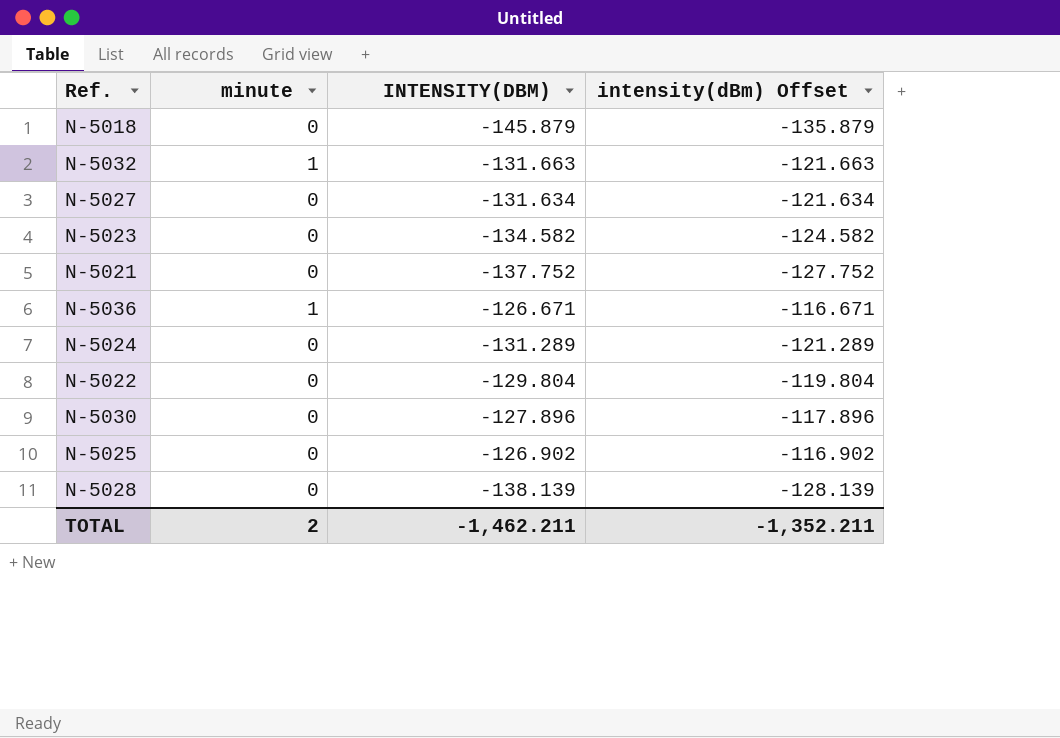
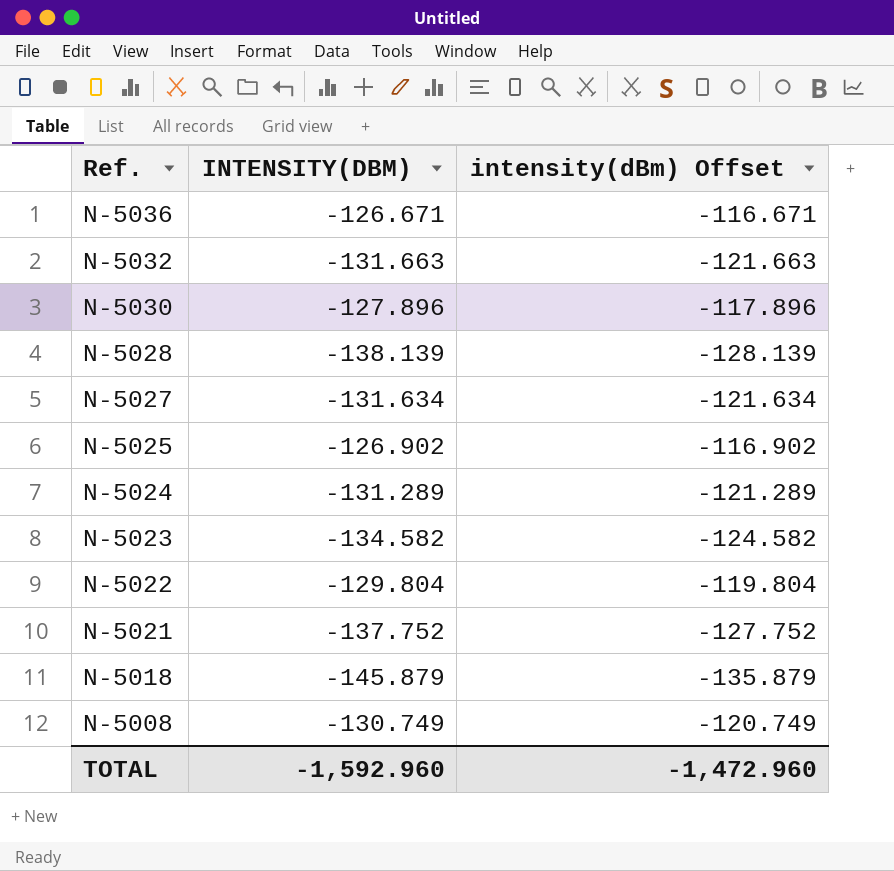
row order: none -> Ref. descending
column minute | position: 2 -> none
row N-5008: none -> -130.749 | -120.749
TOTAL | INTENSITY(DBM): -1,462.211 -> -1,592.960
TOTAL | intensity(dBm) Offset: -1,352.211 -> -1,472.960

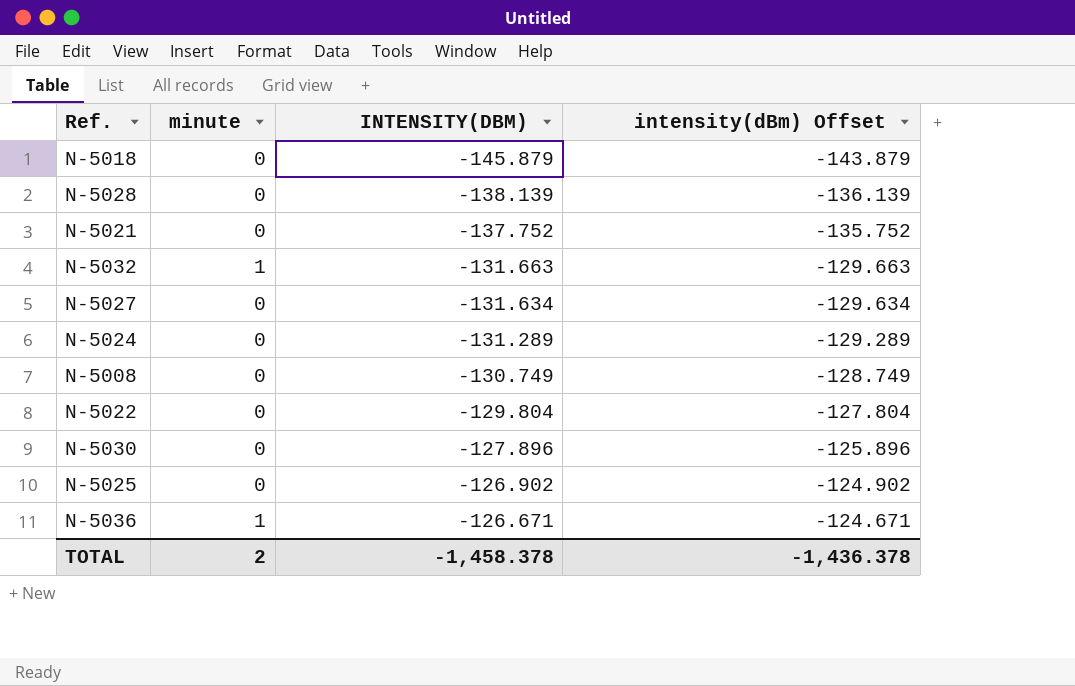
row order: Ref. descending -> INTENSITY(DBM) ascending
column minute | position: none -> 2
column intensity(dBm) Offset | formula: [INTENSITY(DBM)] + 10 -> [INTENSITY(DBM)] + 2
row N-5023: -134.582 | -124.582 -> none
TOTAL | INTENSITY(DBM): -1,592.960 -> -1,458.378
TOTAL | intensity(dBm) Offset: -1,472.960 -> -1,436.378

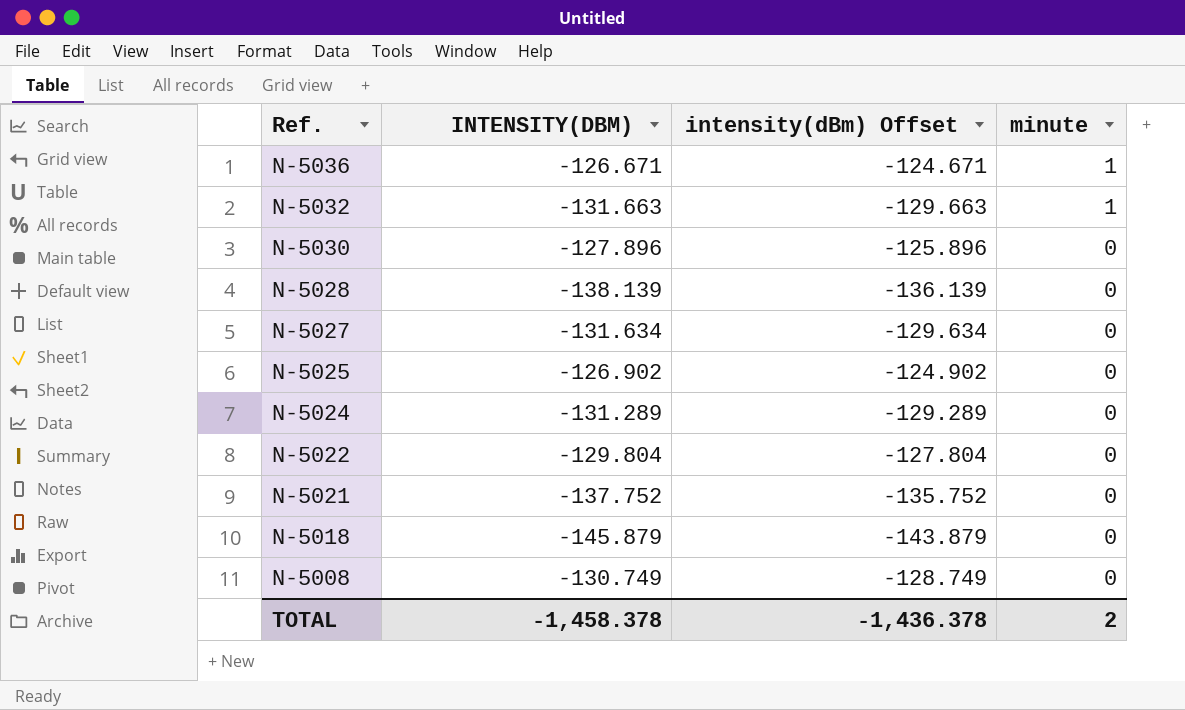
row order: INTENSITY(DBM) ascending -> Ref. descending
column minute | position: 2 -> 4

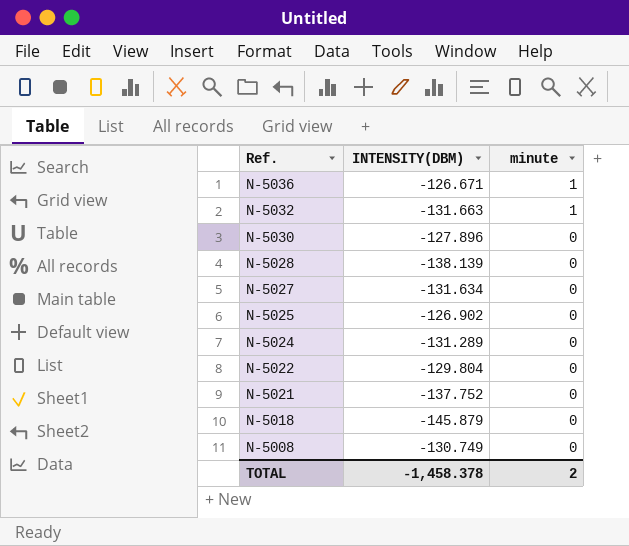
column intensity(dBm) Offset | formula: [INTENSITY(DBM)] + 2 -> none

